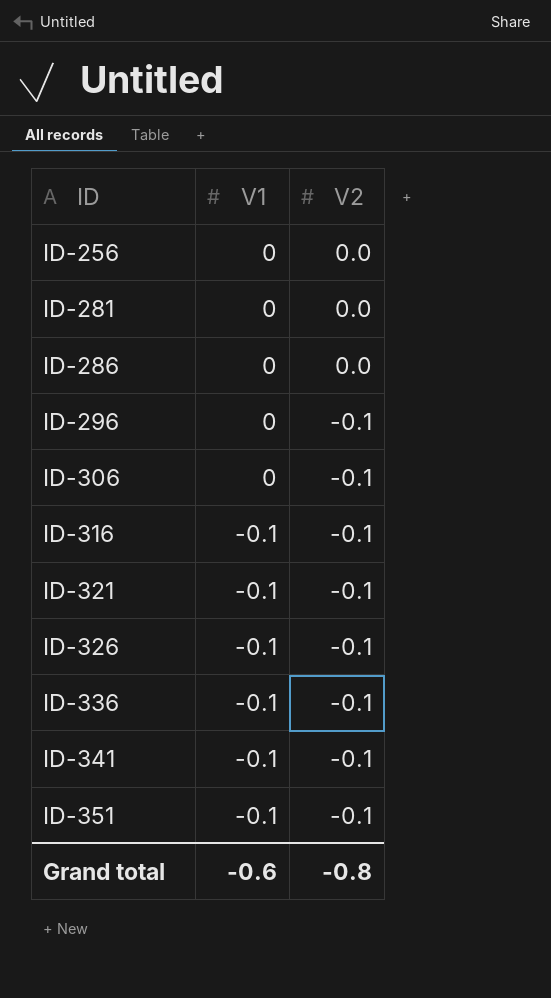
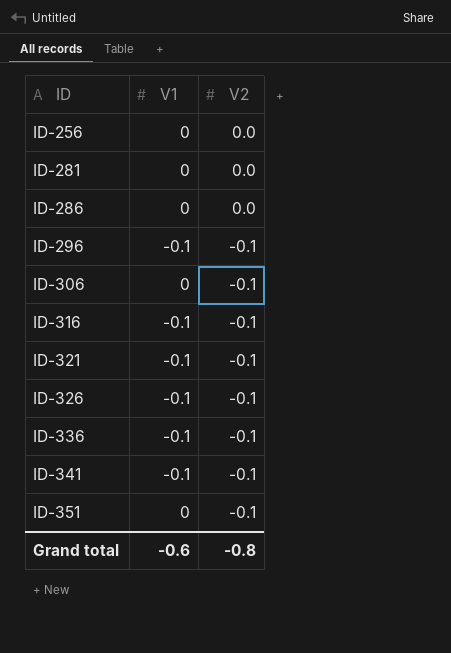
ID-296 | V1: 0 -> -0.1
ID-351 | V1: -0.1 -> 0

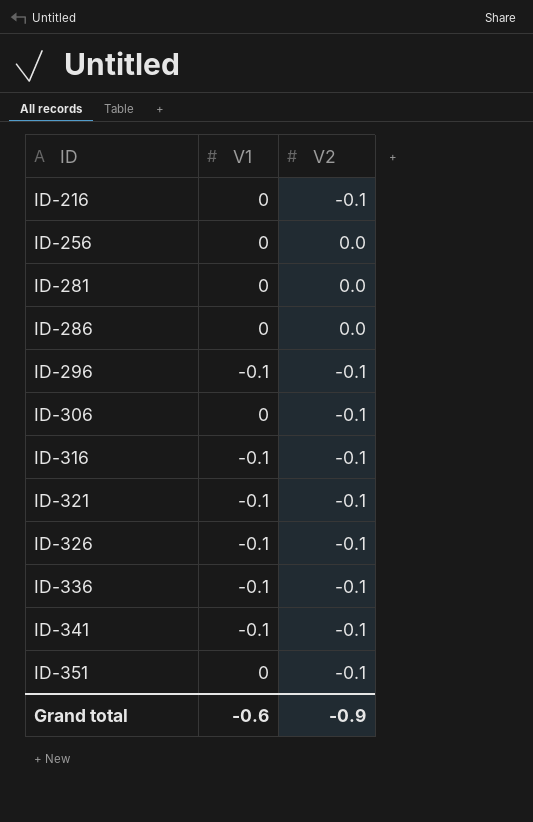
row ID-216: none -> 0 | -0.1
Grand total | V2: -0.8 -> -0.9

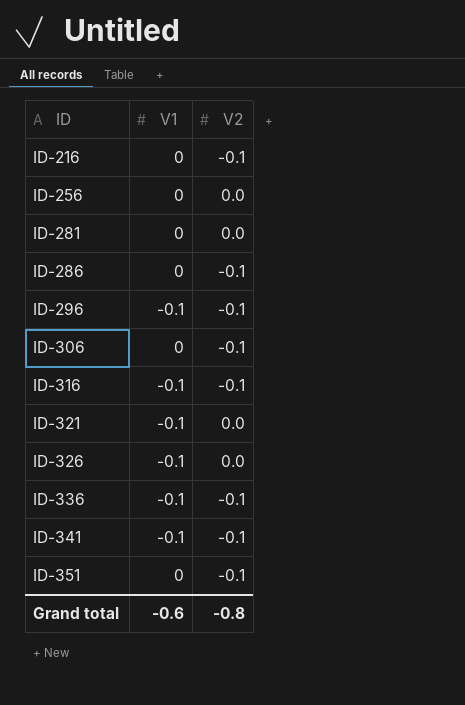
ID-286 | V2: 0.0 -> -0.1
ID-321 | V2: -0.1 -> 0.0
ID-326 | V2: -0.1 -> 0.0
Grand total | V2: -0.9 -> -0.8

